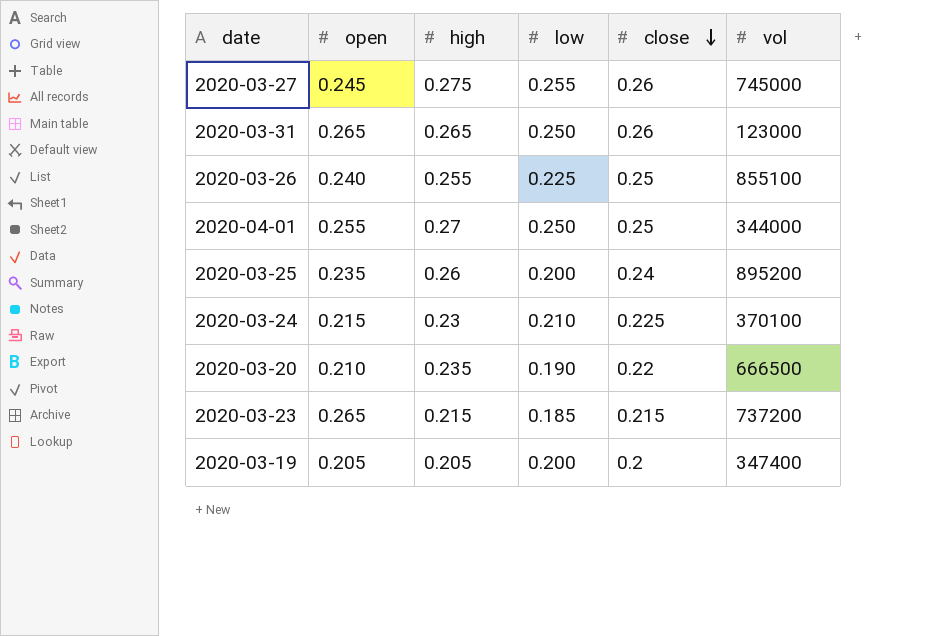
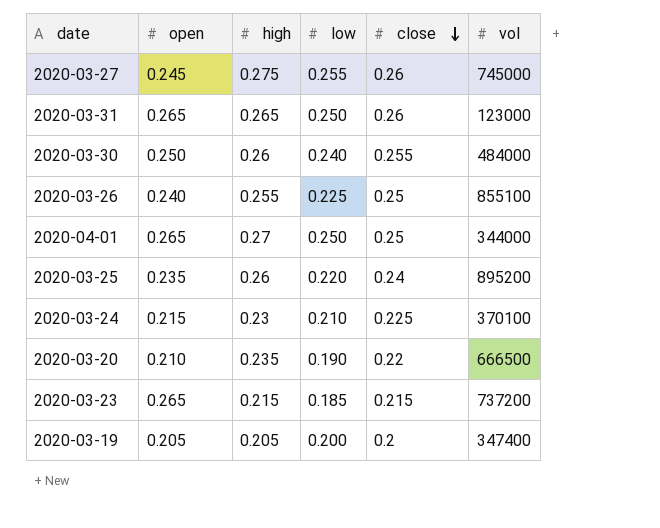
row 2020-03-30: none -> 0.250 | 0.26 | 0.240 | 0.255 | 484000
2020-04-01 | open: 0.255 -> 0.265
2020-03-25 | low: 0.200 -> 0.220

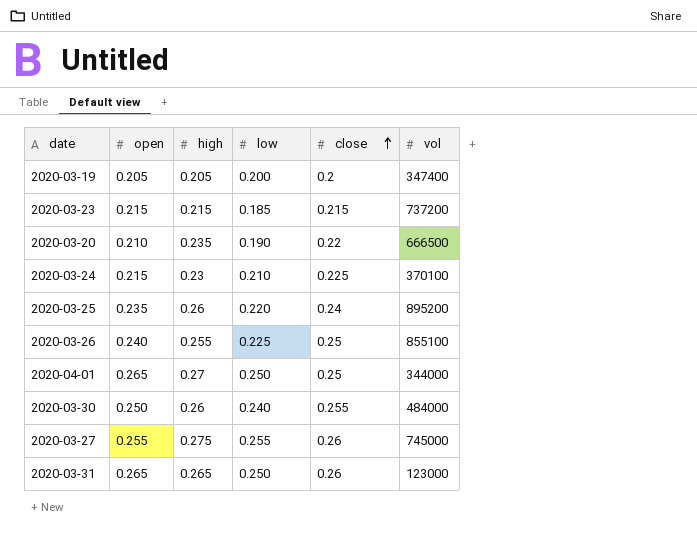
row order: close descending -> close ascending
2020-03-23 | open: 0.265 -> 0.215
2020-03-27 | open: 0.245 -> 0.255

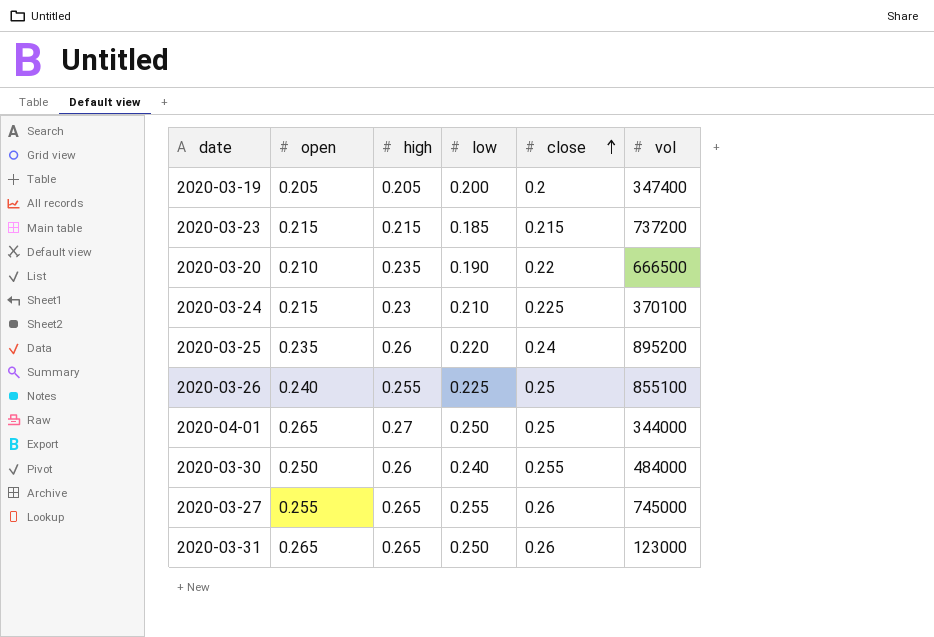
2020-03-27 | high: 0.275 -> 0.265

